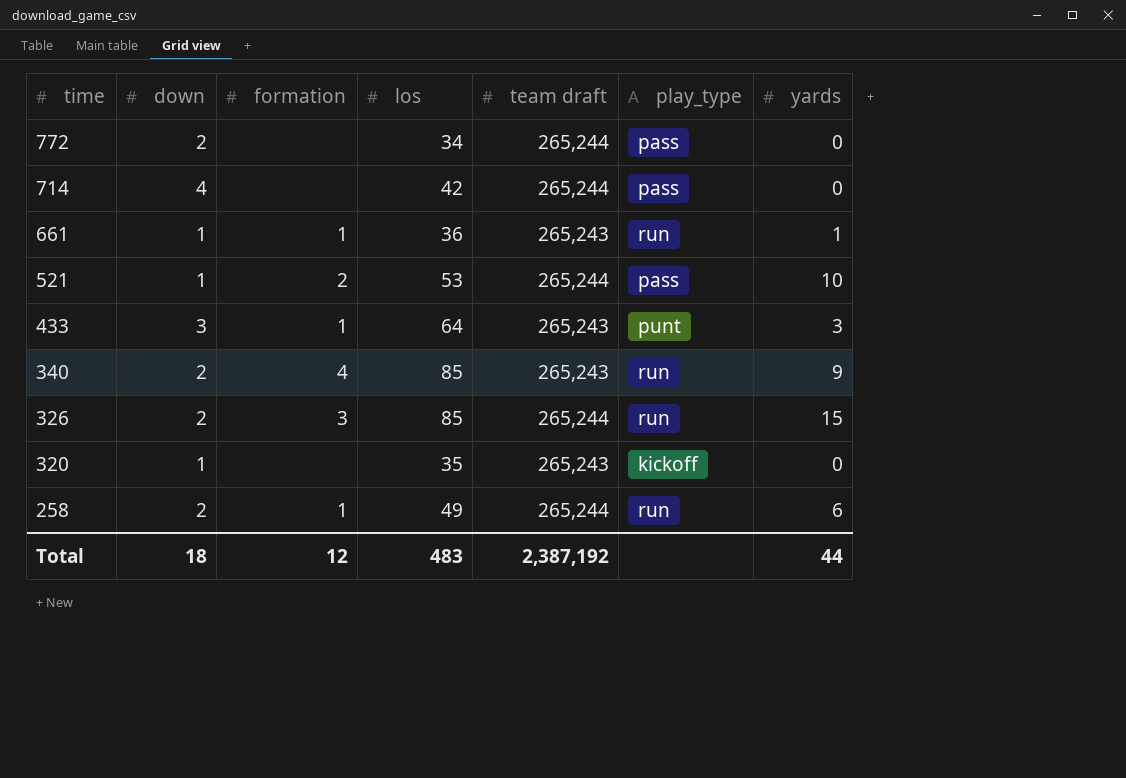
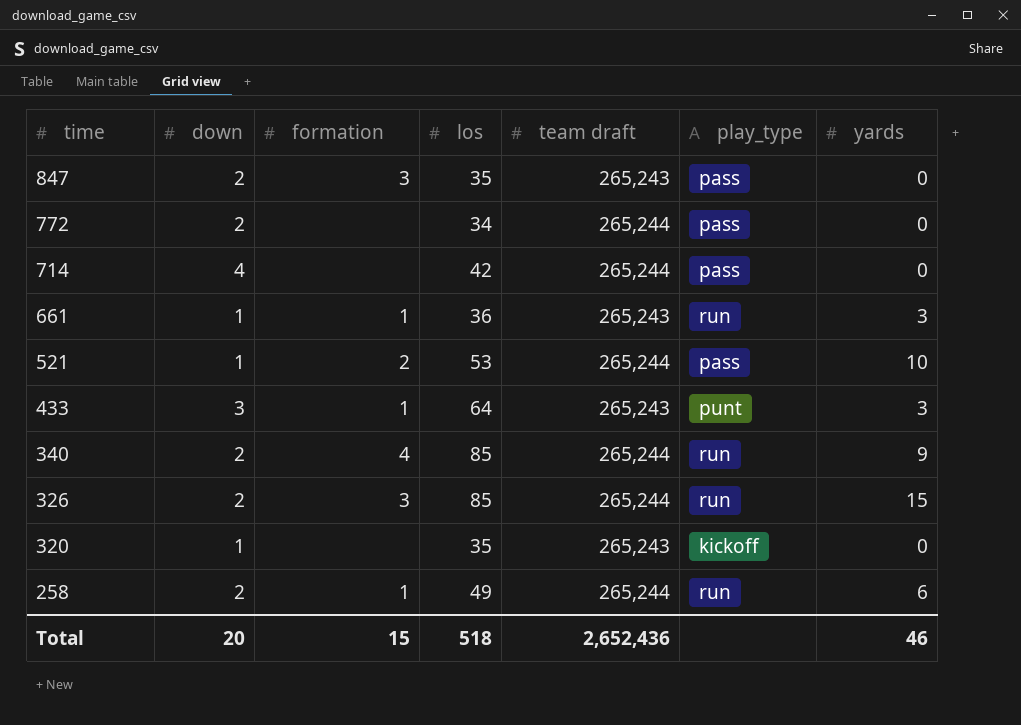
row 847: none -> 2 | 3 | 35 | 265,243 | pass | 0
661 | yards: 1 -> 3
340 | team draft: 265,243 -> 265,244
Total | down: 18 -> 20
Total | formation: 12 -> 15
Total | los: 483 -> 518
Total | team draft: 2,387,192 -> 2,652,436
Total | yards: 44 -> 46

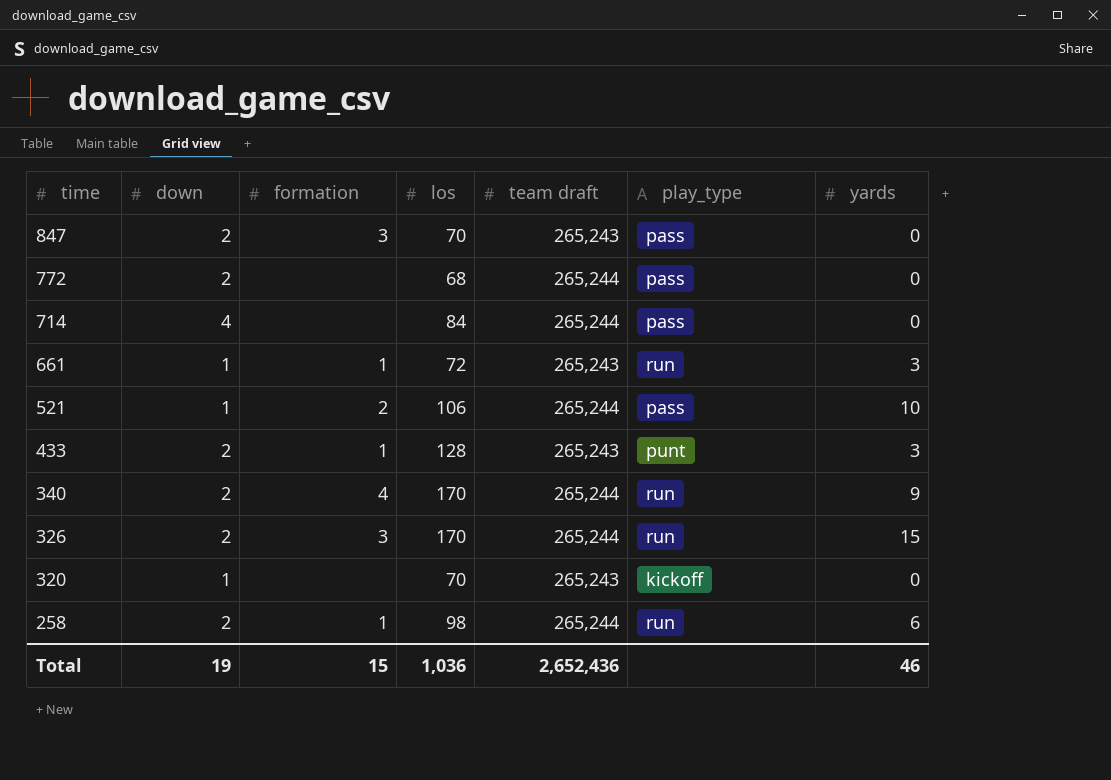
847 | los: 35 -> 70
772 | los: 34 -> 68
714 | los: 42 -> 84
661 | los: 36 -> 72
521 | los: 53 -> 106
433 | down: 3 -> 2
433 | los: 64 -> 128
340 | los: 85 -> 170
326 | los: 85 -> 170
320 | los: 35 -> 70
258 | los: 49 -> 98
Total | down: 20 -> 19
Total | los: 518 -> 1,036

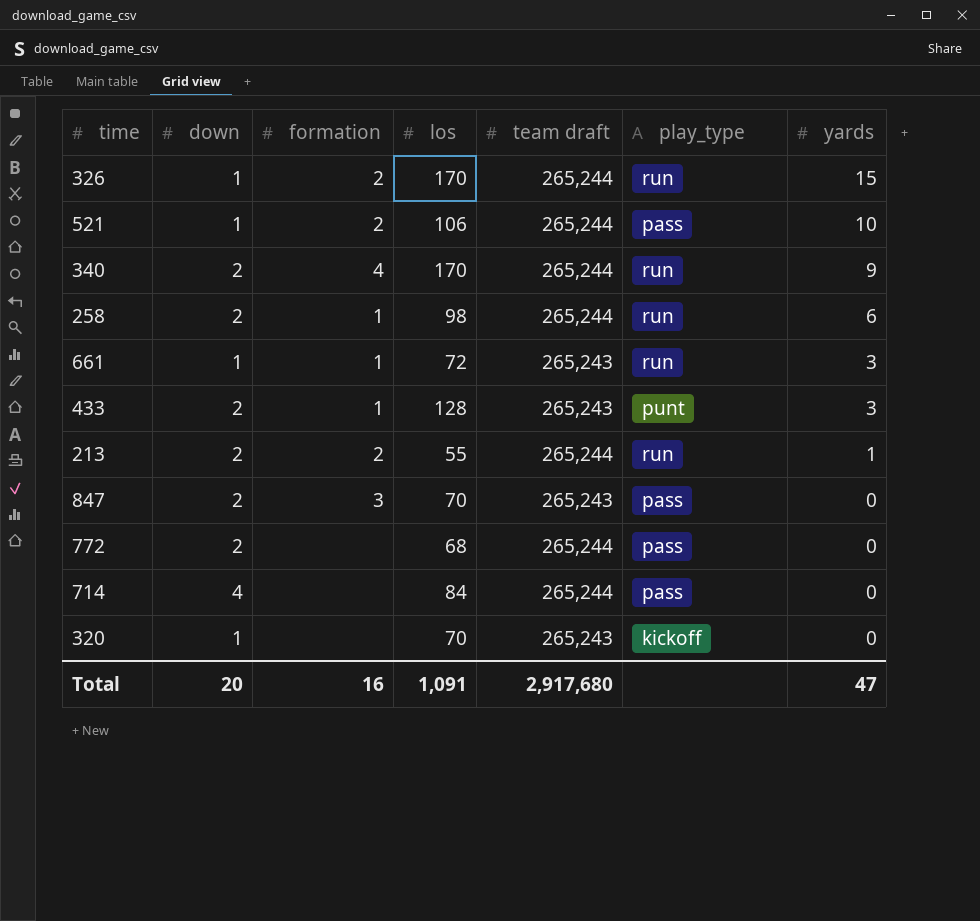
row order: time descending -> yards descending
326 | down: 2 -> 1
326 | formation: 3 -> 2
row 213: none -> 2 | 2 | 55 | 265,244 | run | 1
Total | down: 19 -> 20
Total | formation: 15 -> 16
Total | los: 1,036 -> 1,091
Total | team draft: 2,652,436 -> 2,917,680
Total | yards: 46 -> 47

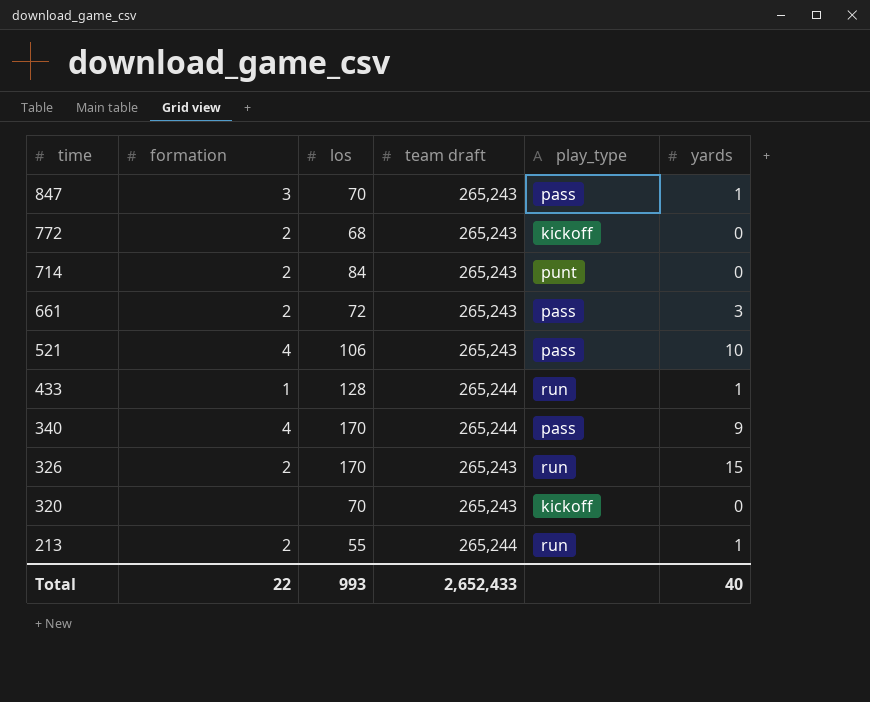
row order: yards descending -> time descending
column down | position: 2 -> none
row 258: 2 | 1 | 98 | 265,244 | run | 6 -> none
847 | yards: 0 -> 1
772 | formation: none -> 2
772 | team draft: 265,244 -> 265,243
772 | play_type: pass -> kickoff
714 | formation: none -> 2
714 | team draft: 265,244 -> 265,243
714 | play_type: pass -> punt
661 | formation: 1 -> 2
661 | play_type: run -> pass
521 | formation: 2 -> 4
521 | team draft: 265,244 -> 265,243
433 | team draft: 265,243 -> 265,244
433 | play_type: punt -> run
433 | yards: 3 -> 1
340 | play_type: run -> pass
326 | team draft: 265,244 -> 265,243
Total | formation: 16 -> 22
Total | los: 1,091 -> 993
Total | team draft: 2,917,680 -> 2,652,433
Total | yards: 47 -> 40

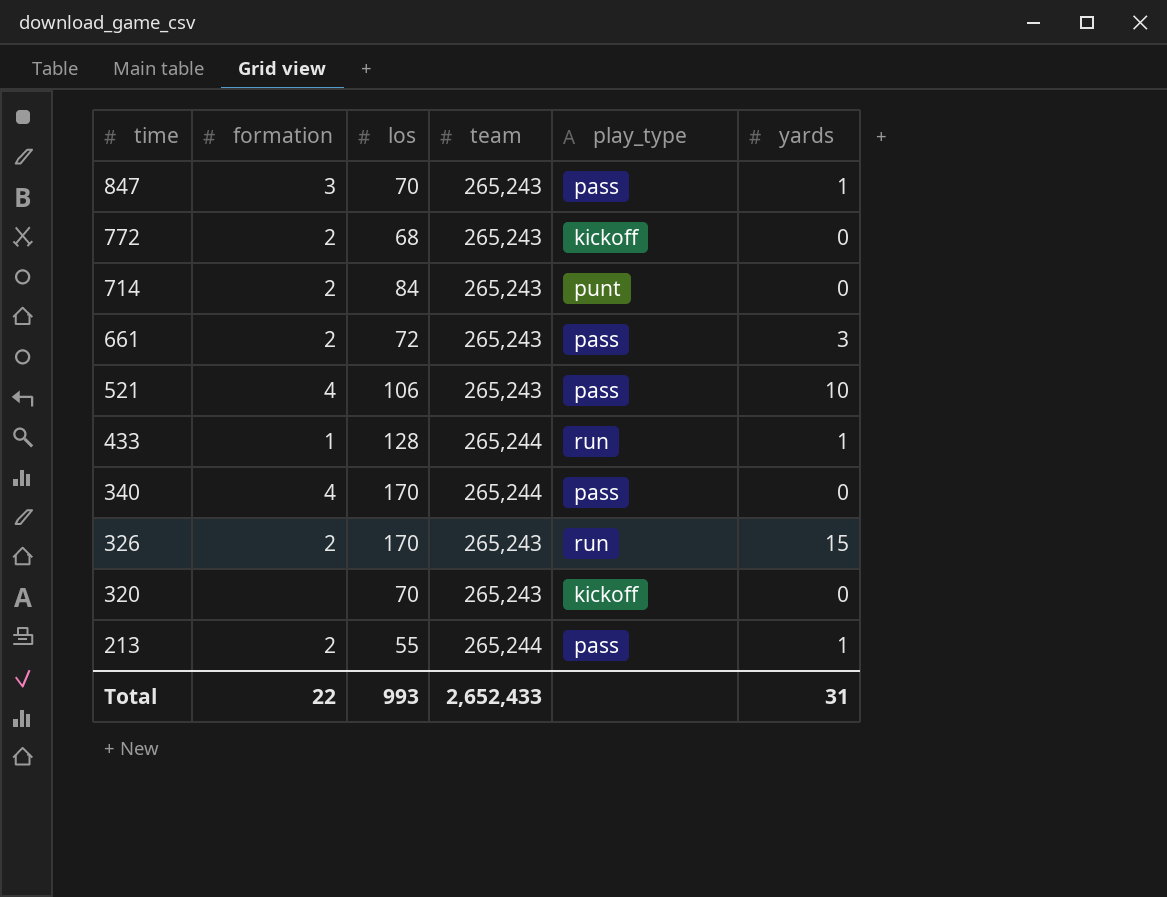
column name: team draft -> team
340 | yards: 9 -> 0
213 | play_type: run -> pass
Total | yards: 40 -> 31

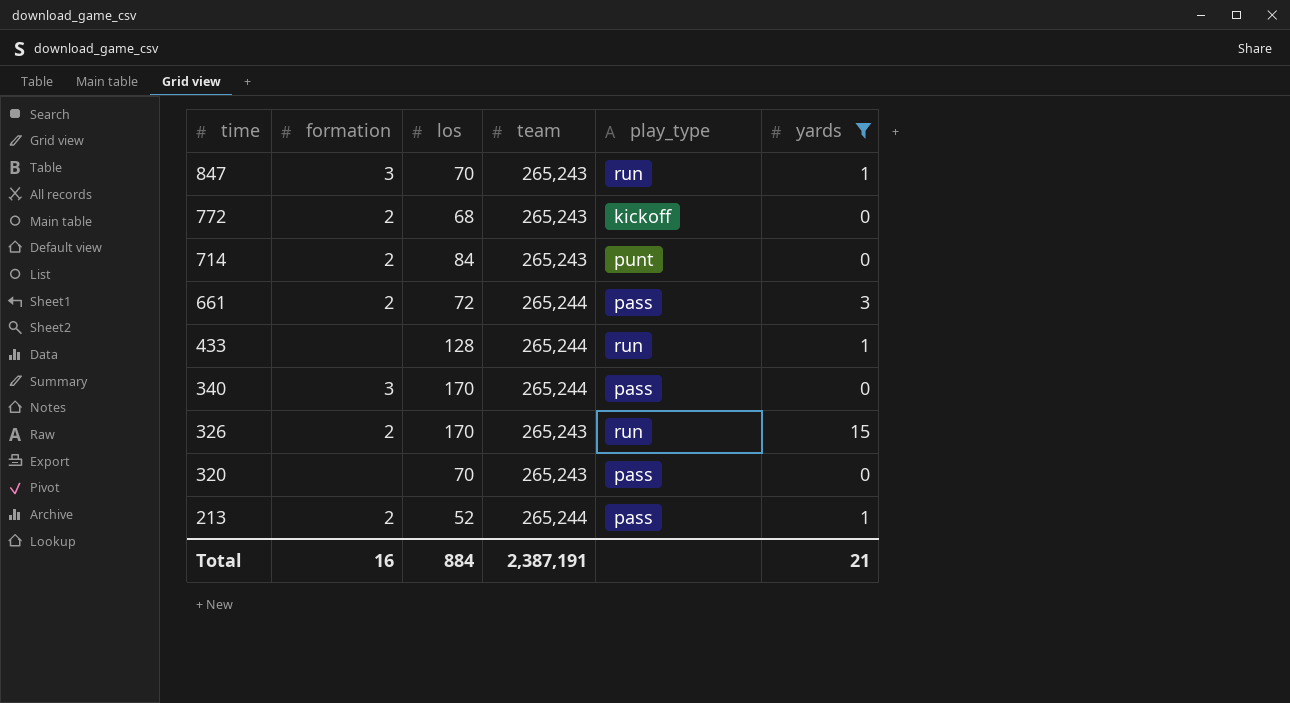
filter: none -> yards != 10
847 | play_type: pass -> run
661 | team: 265,243 -> 265,244
433 | formation: 1 -> none
340 | formation: 4 -> 3
320 | play_type: kickoff -> pass
213 | los: 55 -> 52
Total | formation: 22 -> 16
Total | los: 993 -> 884
Total | team: 2,652,433 -> 2,387,191
Total | yards: 31 -> 21

